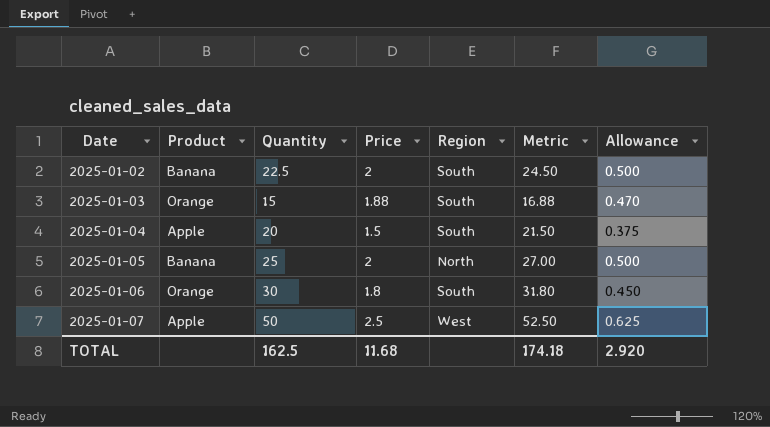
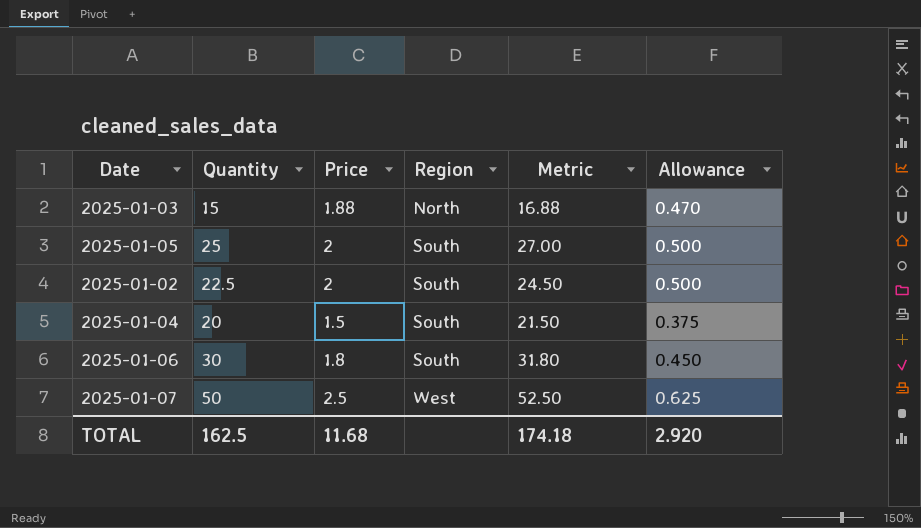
row order: Date ascending -> Region ascending
column Product | position: 2 -> none
2025-01-03 | Region: South -> North
2025-01-05 | Region: North -> South

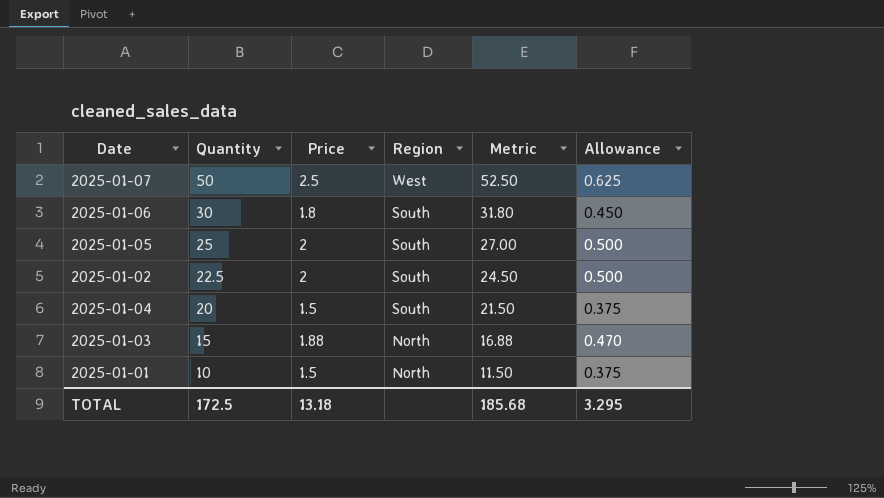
row order: Region ascending -> Quantity descending
row 2025-01-01: none -> 10 | 1.5 | North | 11.50 | 0.375
TOTAL | Quantity: 162.5 -> 172.5
TOTAL | Price: 11.68 -> 13.18
TOTAL | Metric: 174.18 -> 185.68
TOTAL | Allowance: 2.920 -> 3.295

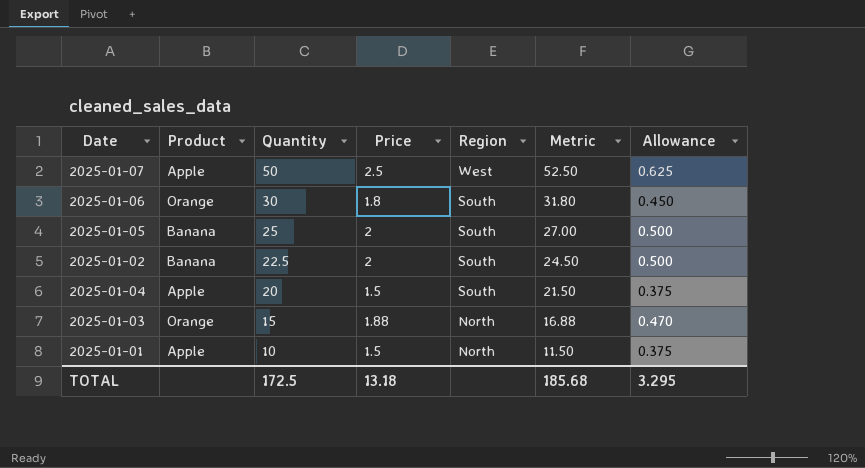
column Product | position: none -> 2

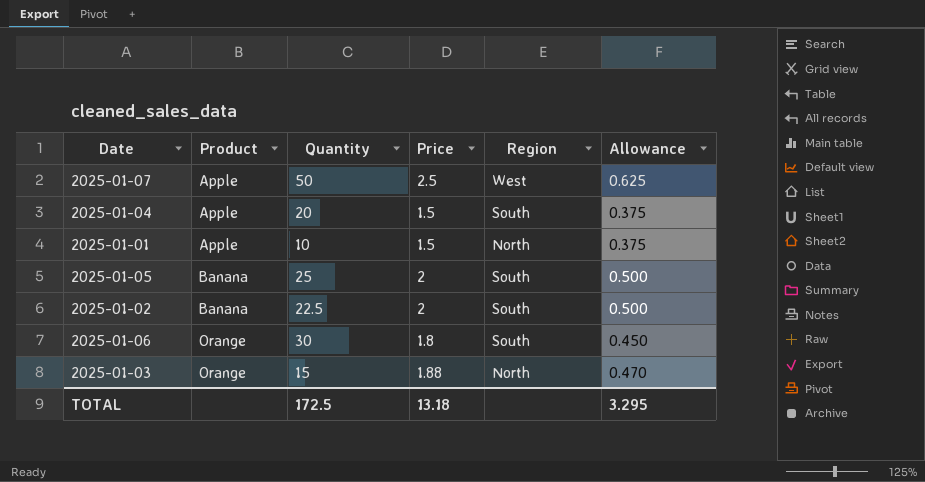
row order: Quantity descending -> Product ascending
column Metric | formula: [Quantity] + [Price] -> none

